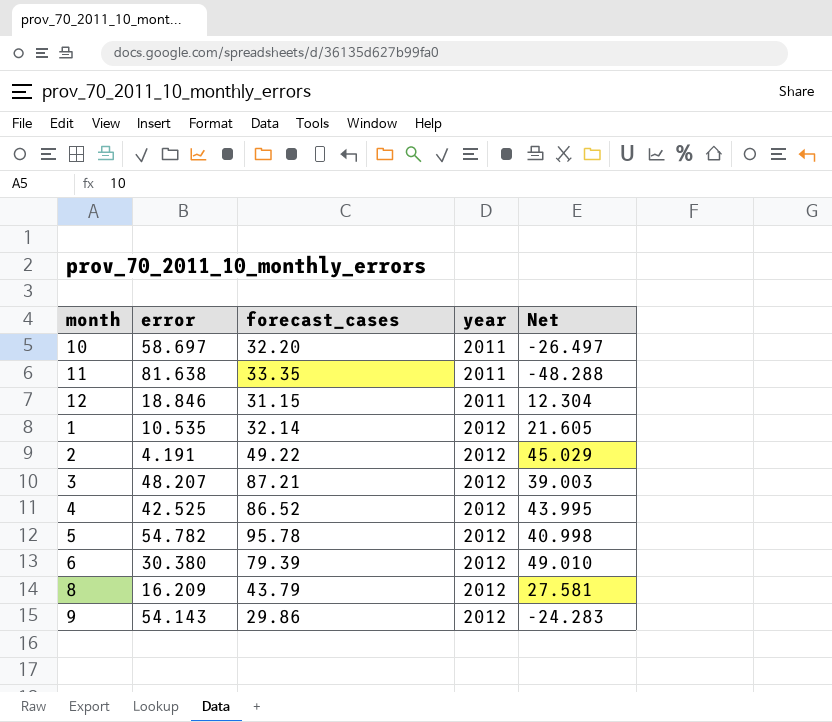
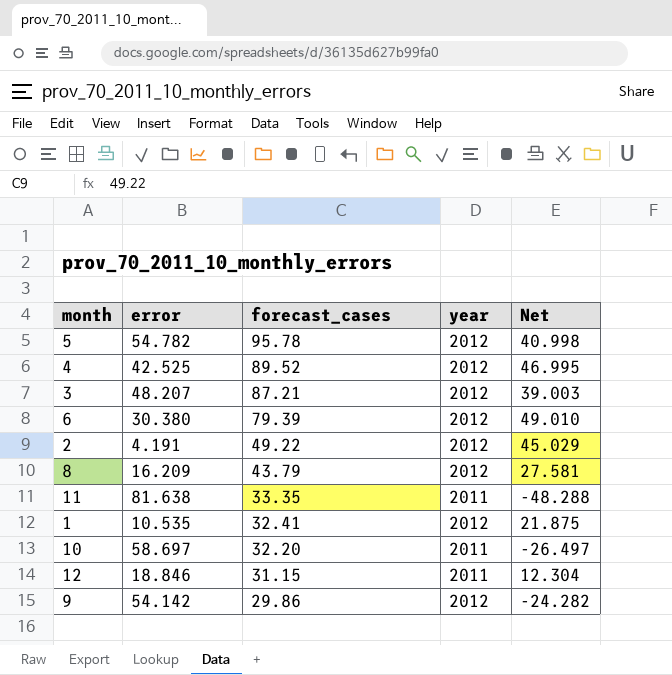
row order: year ascending -> forecast_cases descending
4 | forecast_cases: 86.52 -> 89.52
4 | Net: 43.995 -> 46.995
1 | forecast_cases: 32.14 -> 32.41
1 | Net: 21.605 -> 21.875
9 | error: 54.143 -> 54.142
9 | Net: -24.283 -> -24.282

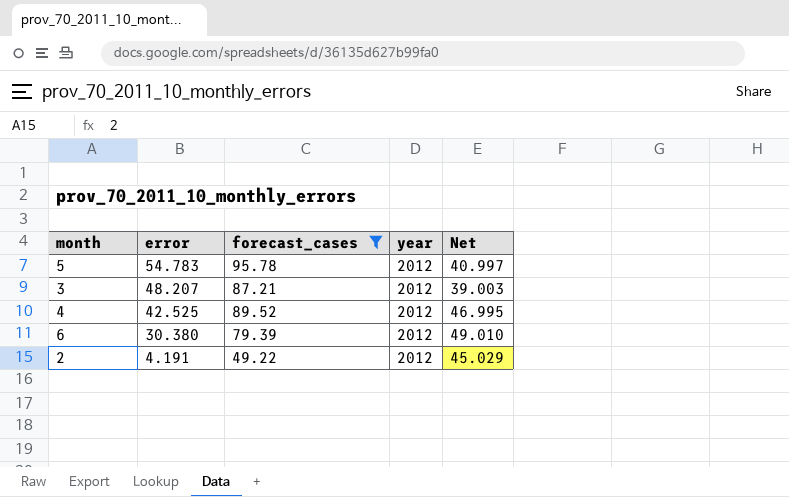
filter: none -> forecast_cases >= 49.22
row order: forecast_cases descending -> error descending
5 | error: 54.782 -> 54.783
5 | Net: 40.998 -> 40.997

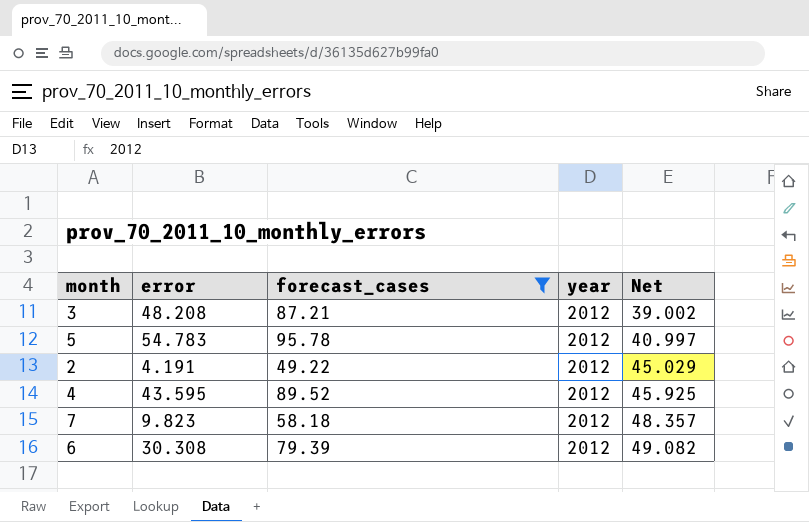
row order: error descending -> Net ascending
3 | error: 48.207 -> 48.208
3 | Net: 39.003 -> 39.002
4 | error: 42.525 -> 43.595
4 | Net: 46.995 -> 45.925
row 7: none -> 9.823 | 58.18 | 2012 | 48.357
6 | error: 30.380 -> 30.308
6 | Net: 49.010 -> 49.082

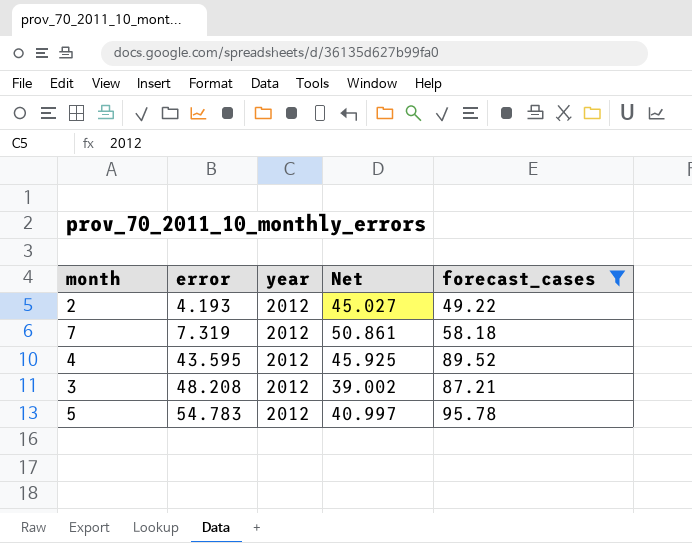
row order: Net ascending -> error ascending
column forecast_cases | position: 3 -> 5
row 6: 30.308 | 79.39 | 2012 | 49.082 -> none
2 | error: 4.191 -> 4.193
2 | Net: 45.029 -> 45.027
7 | error: 9.823 -> 7.319
7 | Net: 48.357 -> 50.861

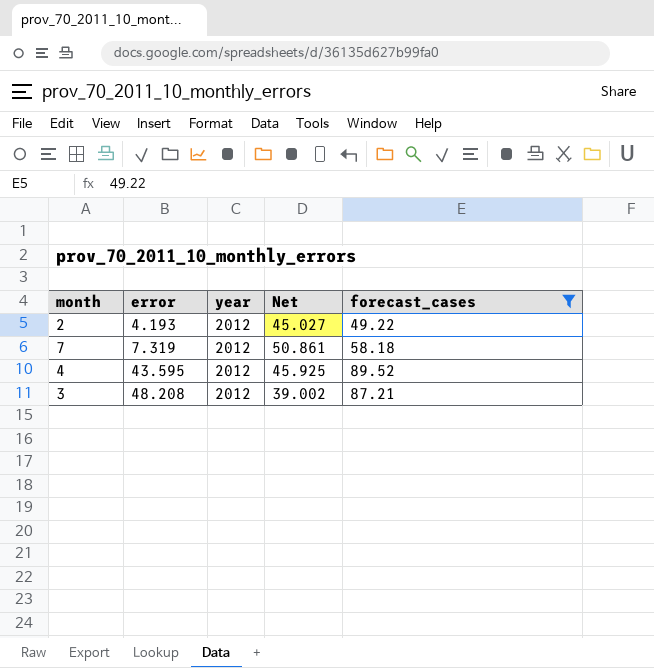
row 5: 54.783 | 2012 | 40.997 | 95.78 -> none

